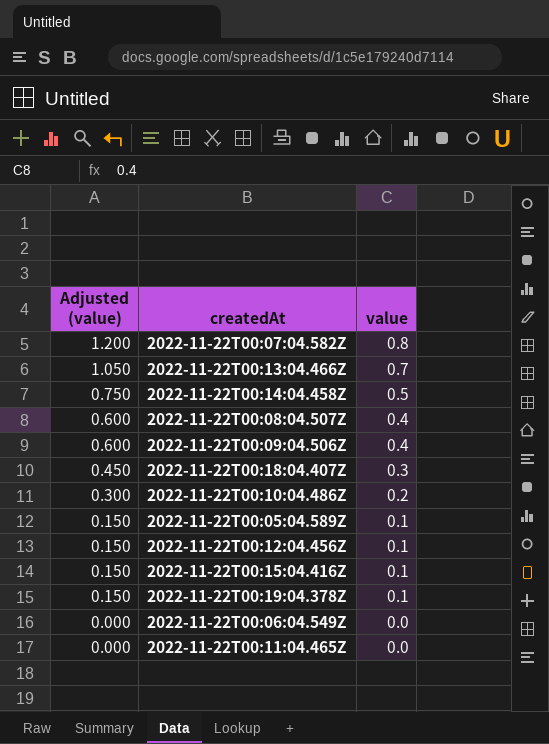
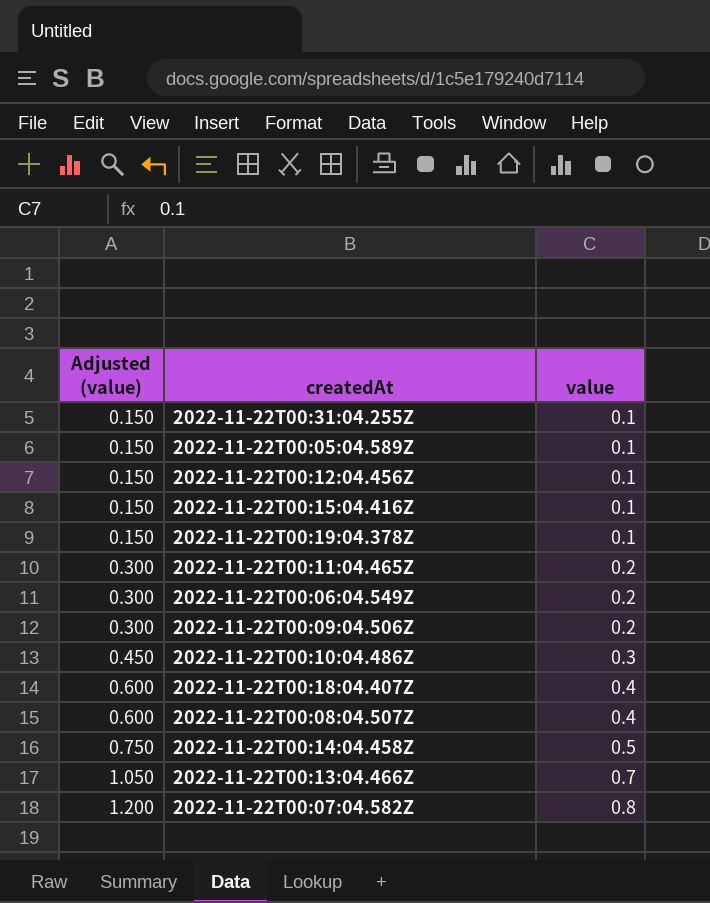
row order: Adjusted (value) descending -> Adjusted (value) ascending
row 2022-11-22T00:31:04.255Z: none -> 0.150 | 0.1
2022-11-22T00:11:04.465Z | Adjusted (value): 0.000 -> 0.300
2022-11-22T00:11:04.465Z | value: 0.0 -> 0.2
2022-11-22T00:06:04.549Z | Adjusted (value): 0.000 -> 0.300
2022-11-22T00:06:04.549Z | value: 0.0 -> 0.2
2022-11-22T00:09:04.506Z | Adjusted (value): 0.600 -> 0.300
2022-11-22T00:09:04.506Z | value: 0.4 -> 0.2
2022-11-22T00:10:04.486Z | Adjusted (value): 0.300 -> 0.450
2022-11-22T00:10:04.486Z | value: 0.2 -> 0.3
2022-11-22T00:18:04.407Z | Adjusted (value): 0.450 -> 0.600
2022-11-22T00:18:04.407Z | value: 0.3 -> 0.4

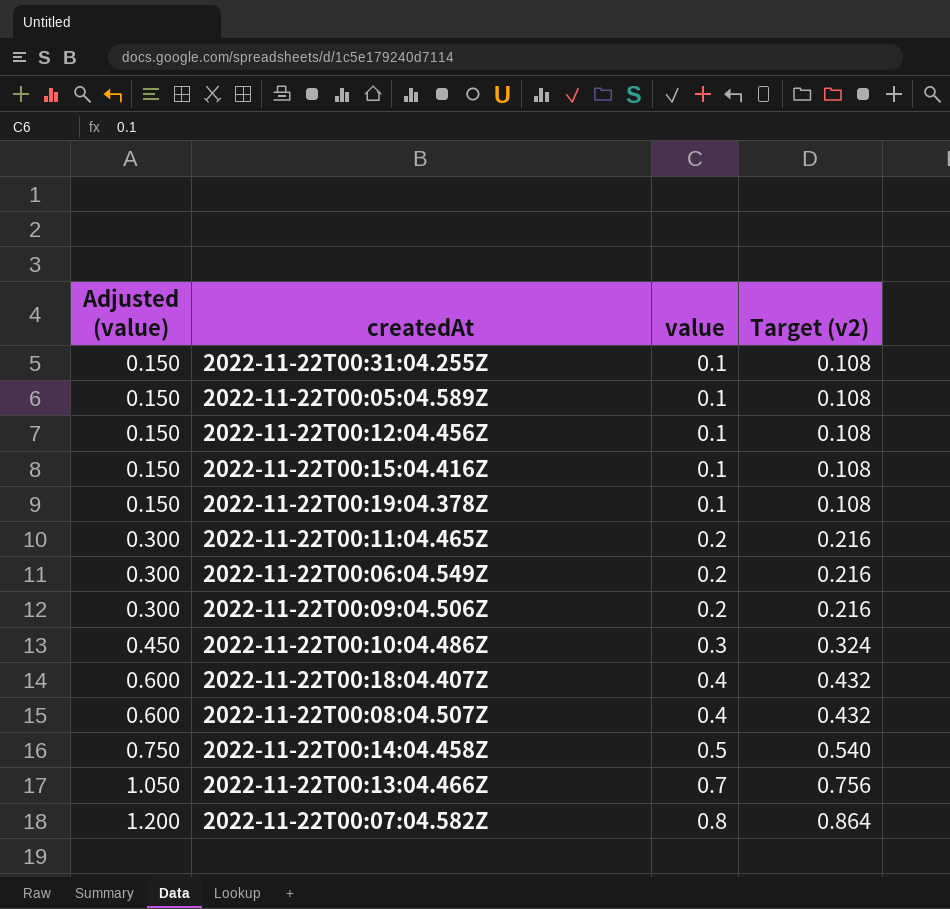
column Target (v2) | formula: none -> [value] * 1.08

